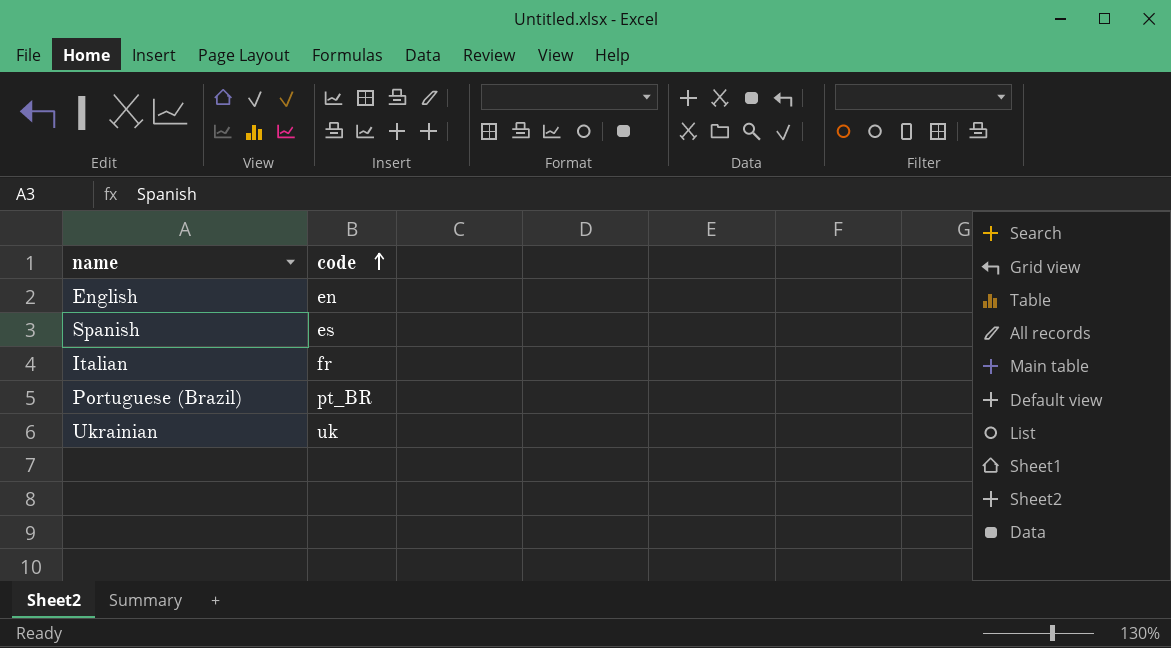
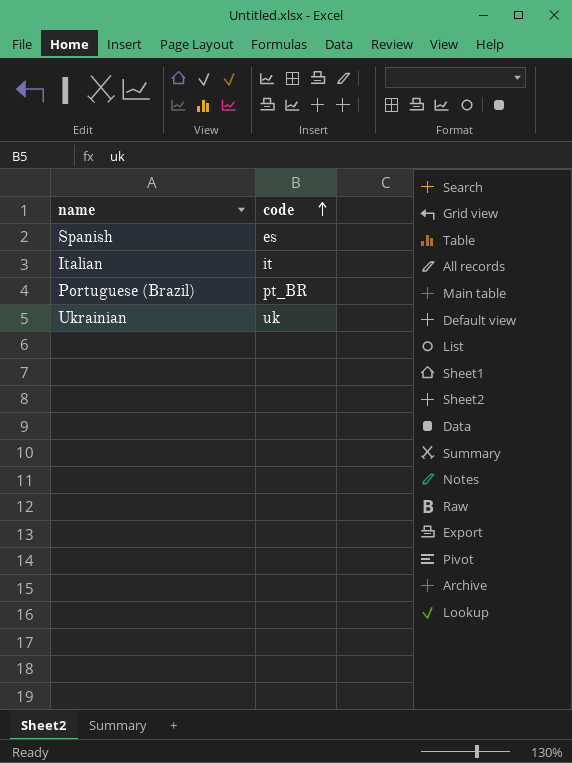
row English: en -> none
Italian | code: fr -> it

